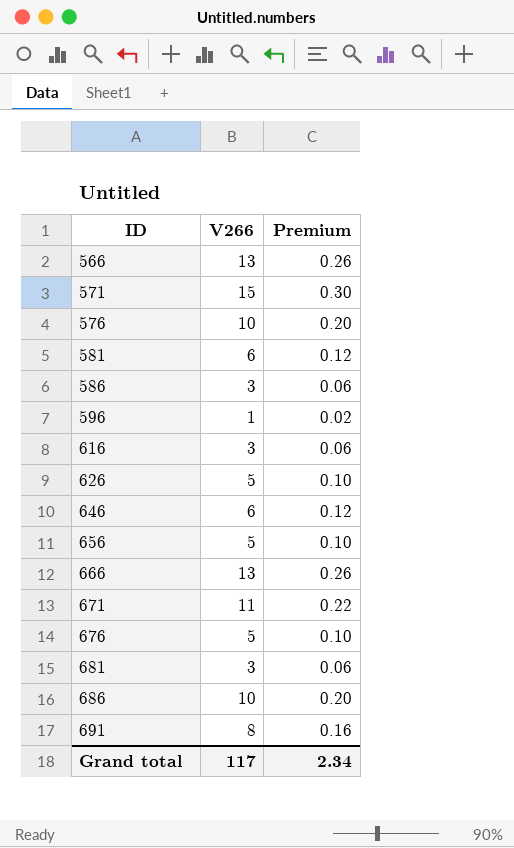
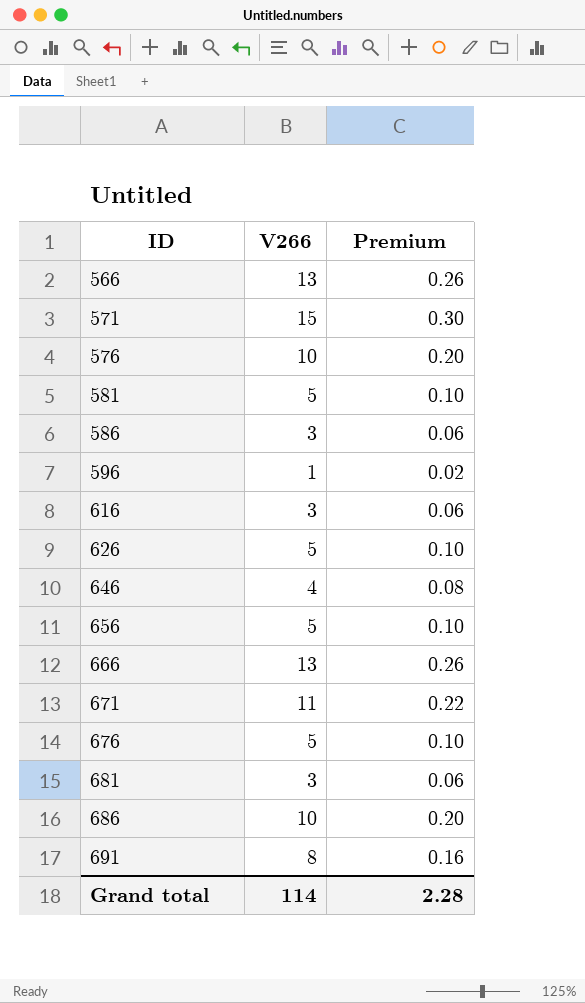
581 | V266: 6 -> 5
581 | Premium: 0.12 -> 0.10
646 | V266: 6 -> 4
646 | Premium: 0.12 -> 0.08
Grand total | V266: 117 -> 114
Grand total | Premium: 2.34 -> 2.28

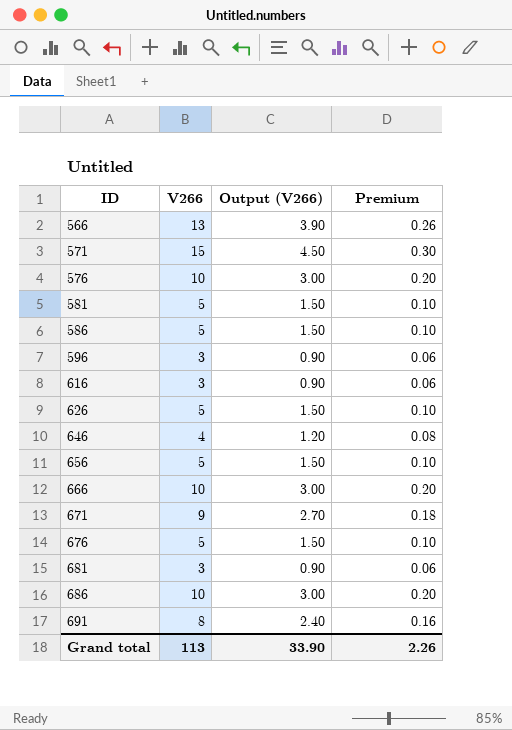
column Output (V266) | formula: none -> [V266] * 0.3
586 | V266: 3 -> 5
586 | Premium: 0.06 -> 0.10
596 | V266: 1 -> 3
596 | Premium: 0.02 -> 0.06
666 | V266: 13 -> 10
666 | Premium: 0.26 -> 0.20
671 | V266: 11 -> 9
671 | Premium: 0.22 -> 0.18
Grand total | V266: 114 -> 113
Grand total | Premium: 2.28 -> 2.26

